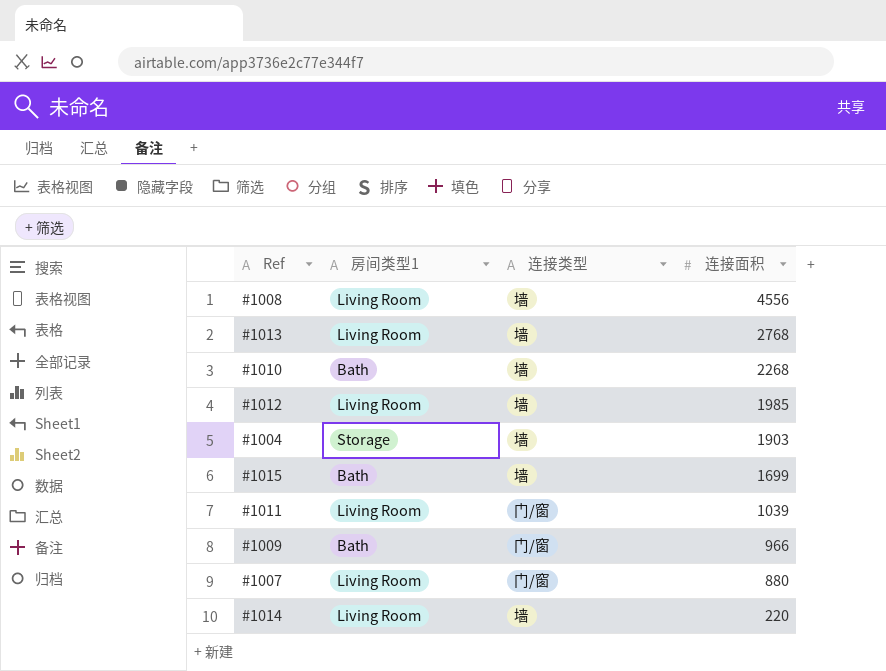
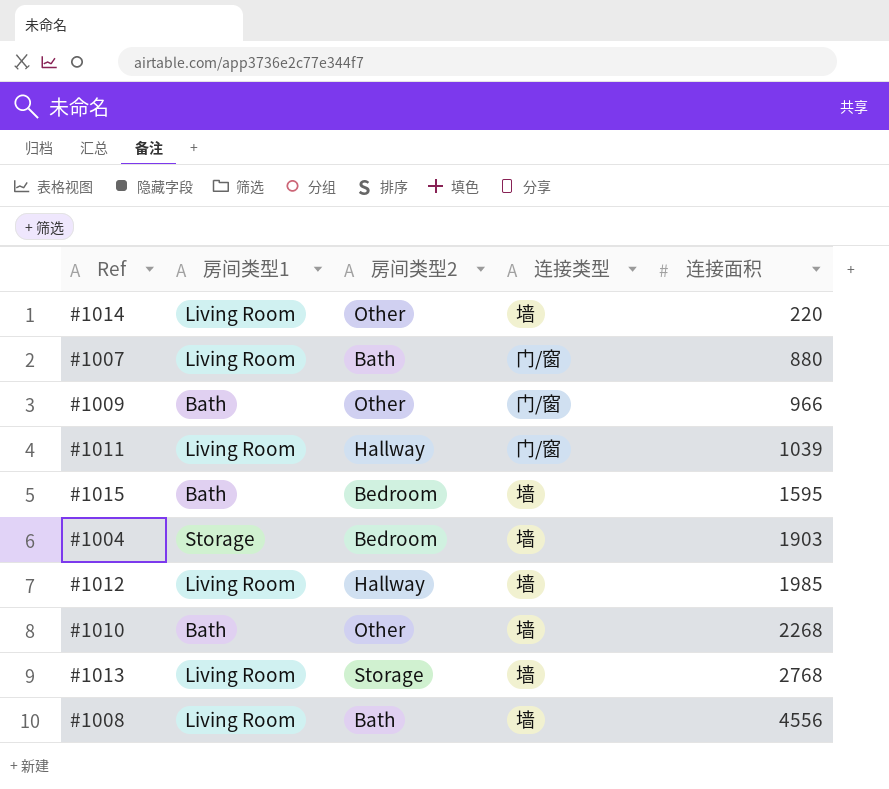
row order: 连接面积 descending -> 连接面积 ascending
column 房间类型2 | position: none -> 3
#1015 | 连接面积: 1699 -> 1595

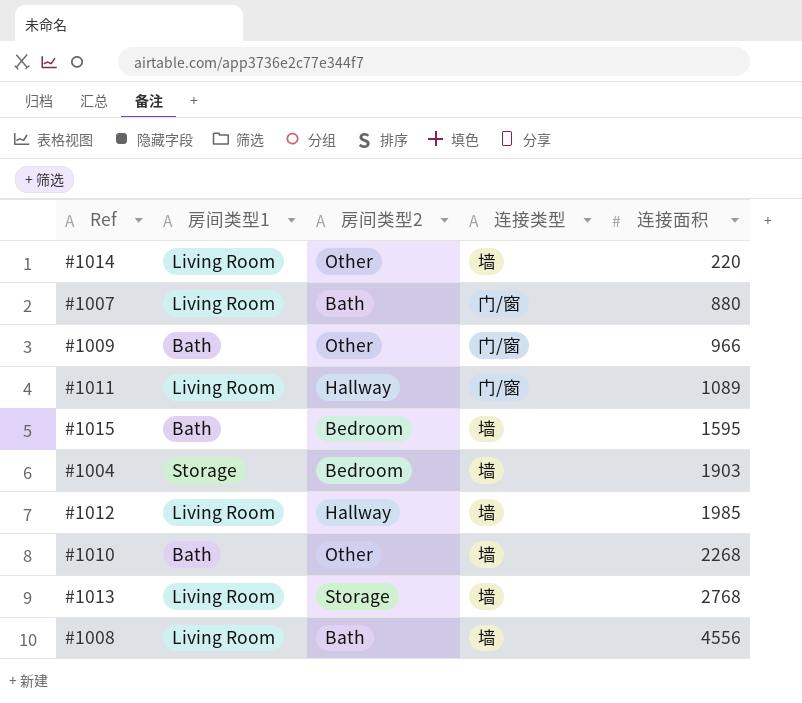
#1011 | 连接面积: 1039 -> 1089

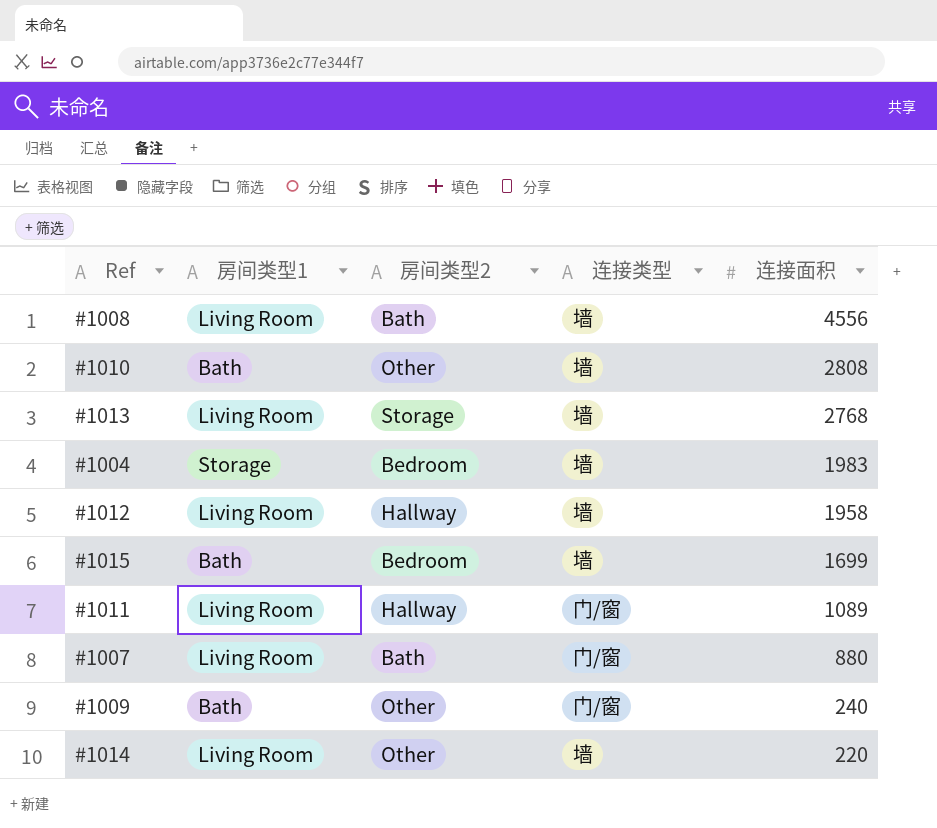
row order: 连接面积 ascending -> 连接面积 descending
#1010 | 连接面积: 2268 -> 2808
#1004 | 连接面积: 1903 -> 1983
#1012 | 连接面积: 1985 -> 1958
#1015 | 连接面积: 1595 -> 1699
#1009 | 连接面积: 966 -> 240

